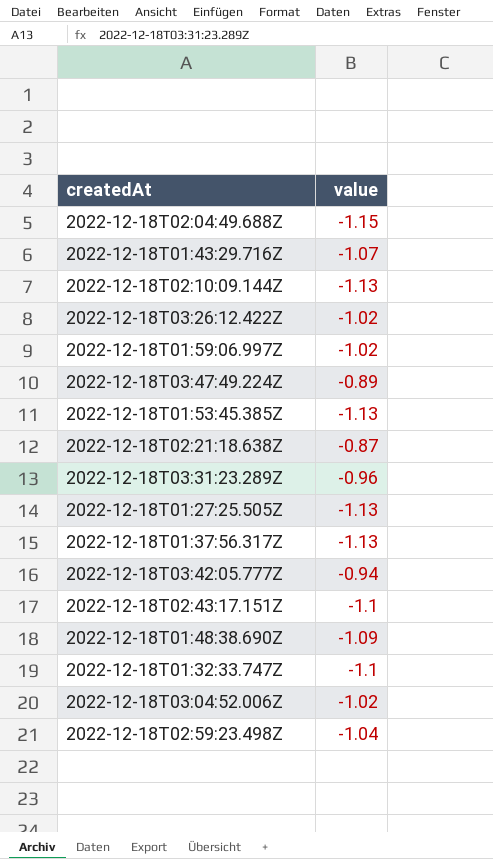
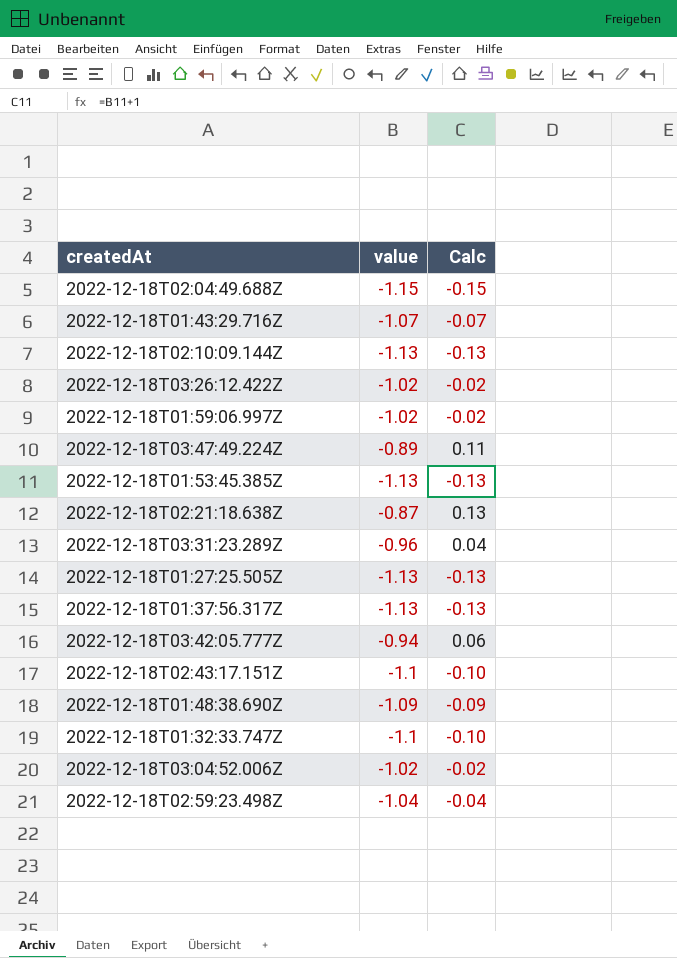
column Calc | formula: none -> [value] + 1

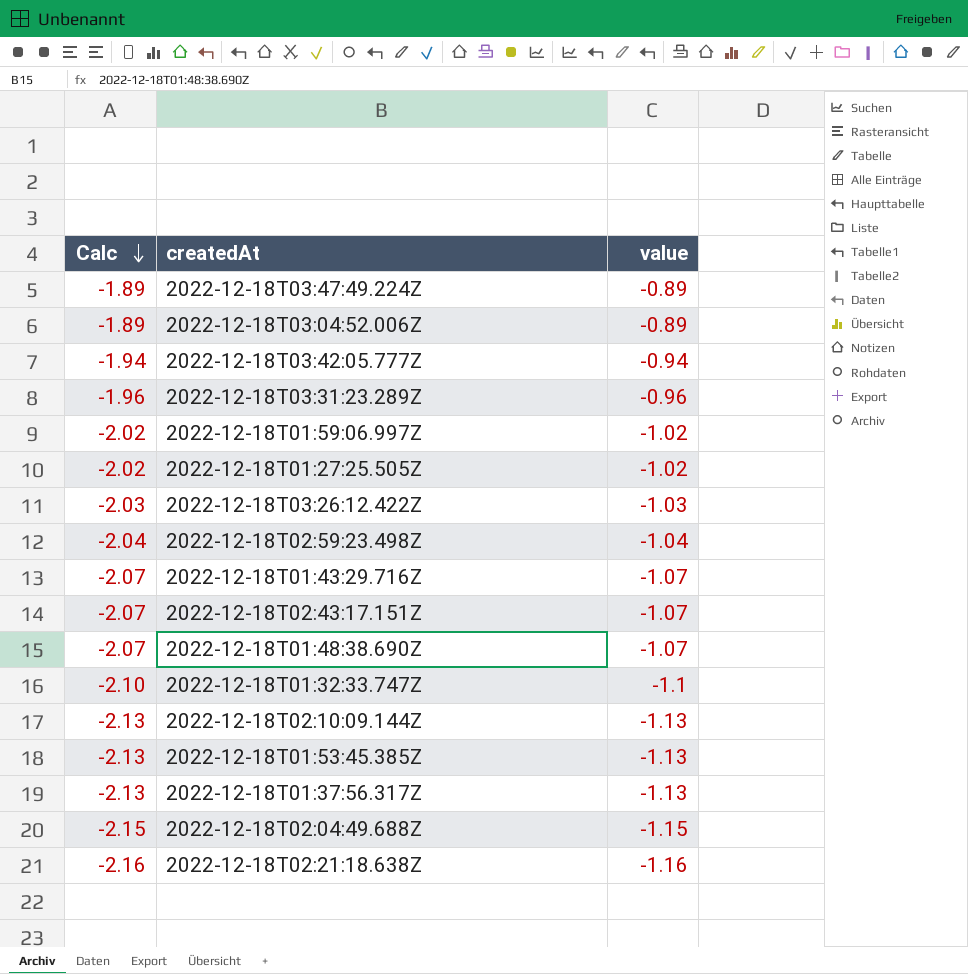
row order: none -> Calc descending
column Calc | formula: [value] + 1 -> [value] - 1
column Calc | position: 3 -> 1
2022-12-18T03:04:52.006Z | value: -1.02 -> -0.89
2022-12-18T01:27:25.505Z | value: -1.13 -> -1.02
2022-12-18T03:26:12.422Z | value: -1.02 -> -1.03
2022-12-18T02:43:17.151Z | value: -1.1 -> -1.07
2022-12-18T01:48:38.690Z | value: -1.09 -> -1.07
2022-12-18T02:21:18.638Z | value: -0.87 -> -1.16

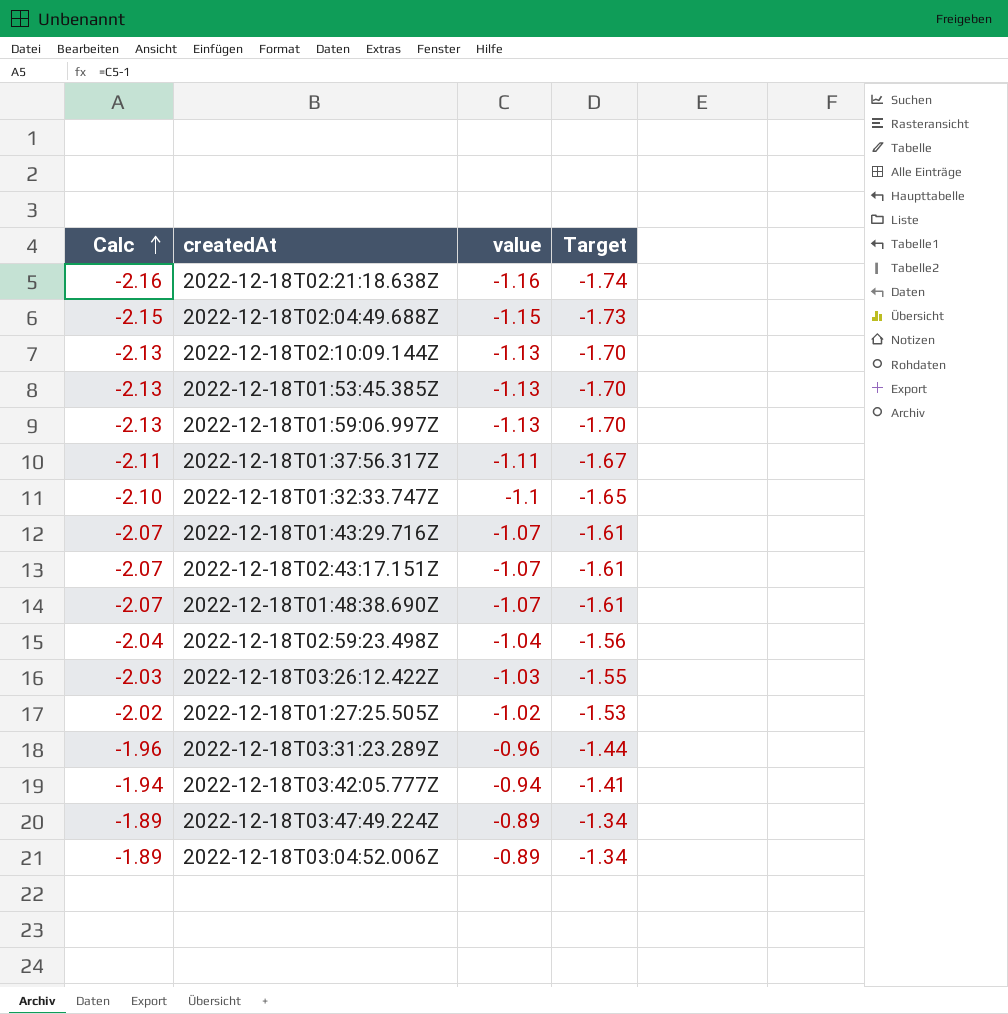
row order: Calc descending -> Calc ascending
column Target | formula: none -> [value] * 1.5
2022-12-18T01:59:06.997Z | Calc: -2.02 -> -2.13
2022-12-18T01:59:06.997Z | value: -1.02 -> -1.13
2022-12-18T01:37:56.317Z | Calc: -2.13 -> -2.11
2022-12-18T01:37:56.317Z | value: -1.13 -> -1.11

